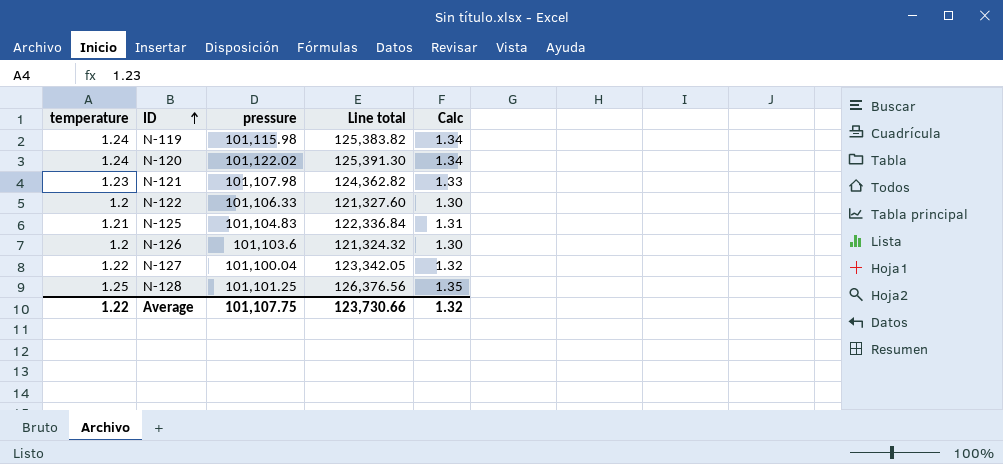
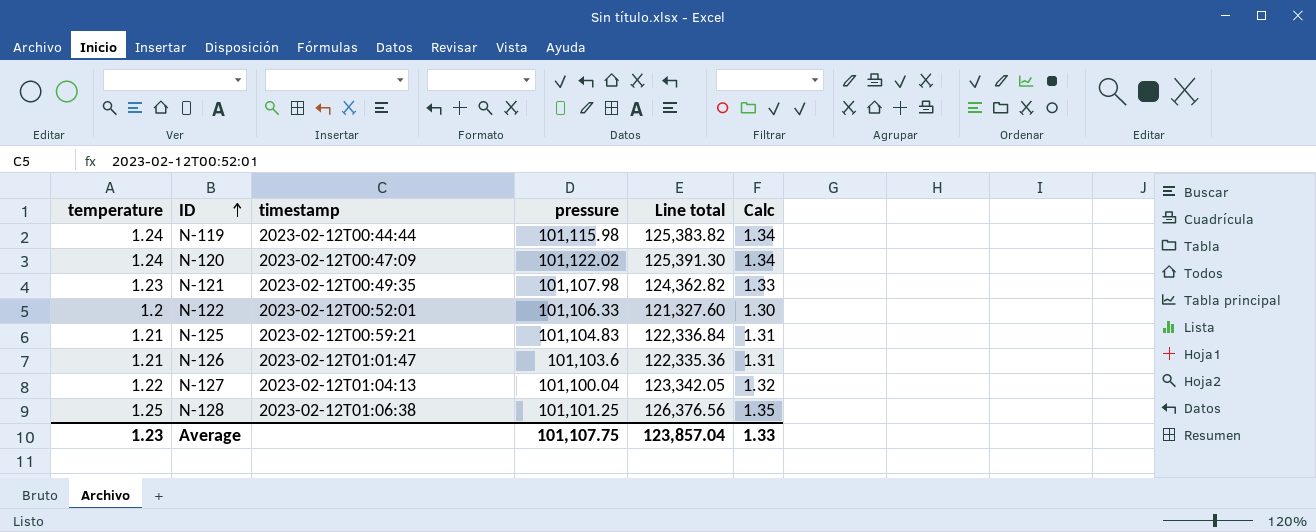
column timestamp | position: none -> 3
N-126 | temperature: 1.2 -> 1.21
N-126 | Line total: 121,324.32 -> 122,335.36
N-126 | Calc: 1.30 -> 1.31
Average | temperature: 1.22 -> 1.23
Average | Line total: 123,730.66 -> 123,857.04
Average | Calc: 1.32 -> 1.33

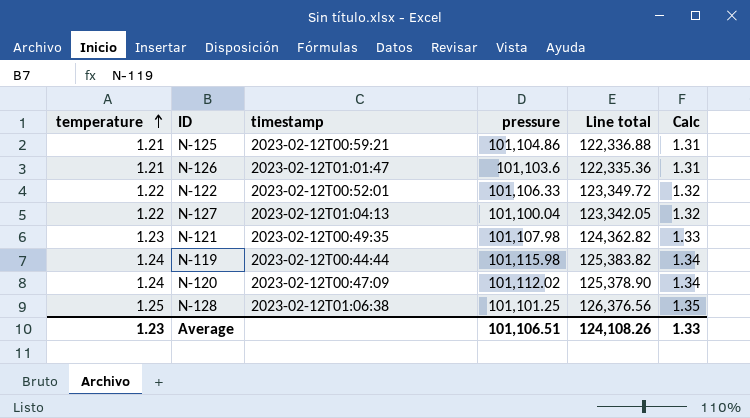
row order: ID ascending -> temperature ascending
N-125 | pressure: 101,104.83 -> 101,104.86
N-125 | Line total: 122,336.84 -> 122,336.88
N-122 | temperature: 1.2 -> 1.22
N-122 | Line total: 121,327.60 -> 123,349.72
N-122 | Calc: 1.30 -> 1.32
N-120 | pressure: 101,122.02 -> 101,112.02
N-120 | Line total: 125,391.30 -> 125,378.90
Average | pressure: 101,107.75 -> 101,106.51
Average | Line total: 123,857.04 -> 124,108.26

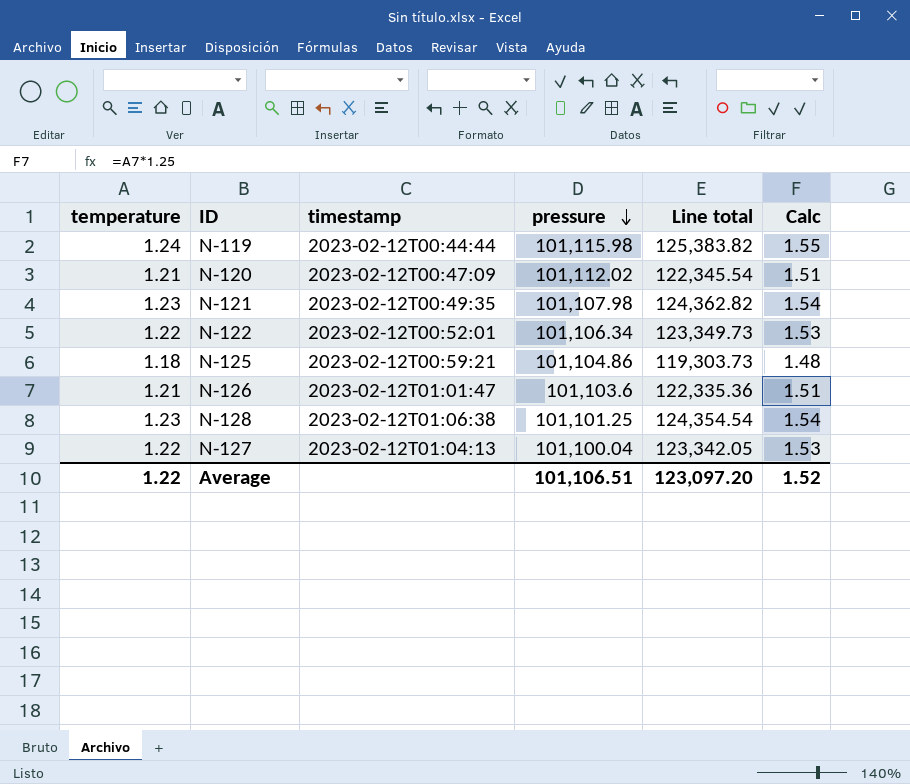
row order: temperature ascending -> pressure descending
column Calc | formula: [temperature] * 1.08 -> [temperature] * 1.25
N-120 | temperature: 1.24 -> 1.21
N-120 | Line total: 125,378.90 -> 122,345.54
N-122 | pressure: 101,106.33 -> 101,106.34
N-122 | Line total: 123,349.72 -> 123,349.73
N-125 | temperature: 1.21 -> 1.18
N-125 | Line total: 122,336.88 -> 119,303.73
N-128 | temperature: 1.25 -> 1.23
N-128 | Line total: 126,376.56 -> 124,354.54
Average | temperature: 1.23 -> 1.22
Average | Line total: 124,108.26 -> 123,097.20
Average | Calc: 1.33 -> 1.52

